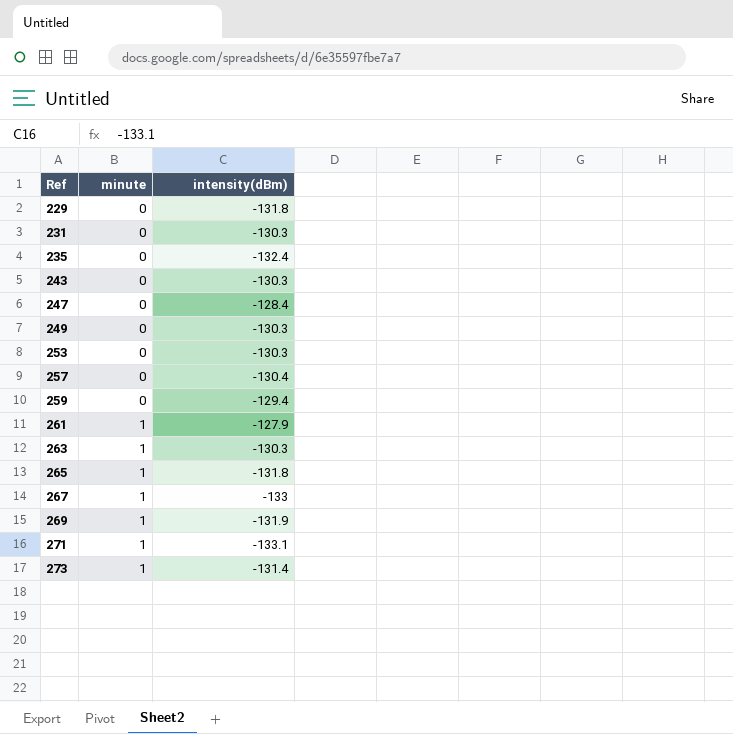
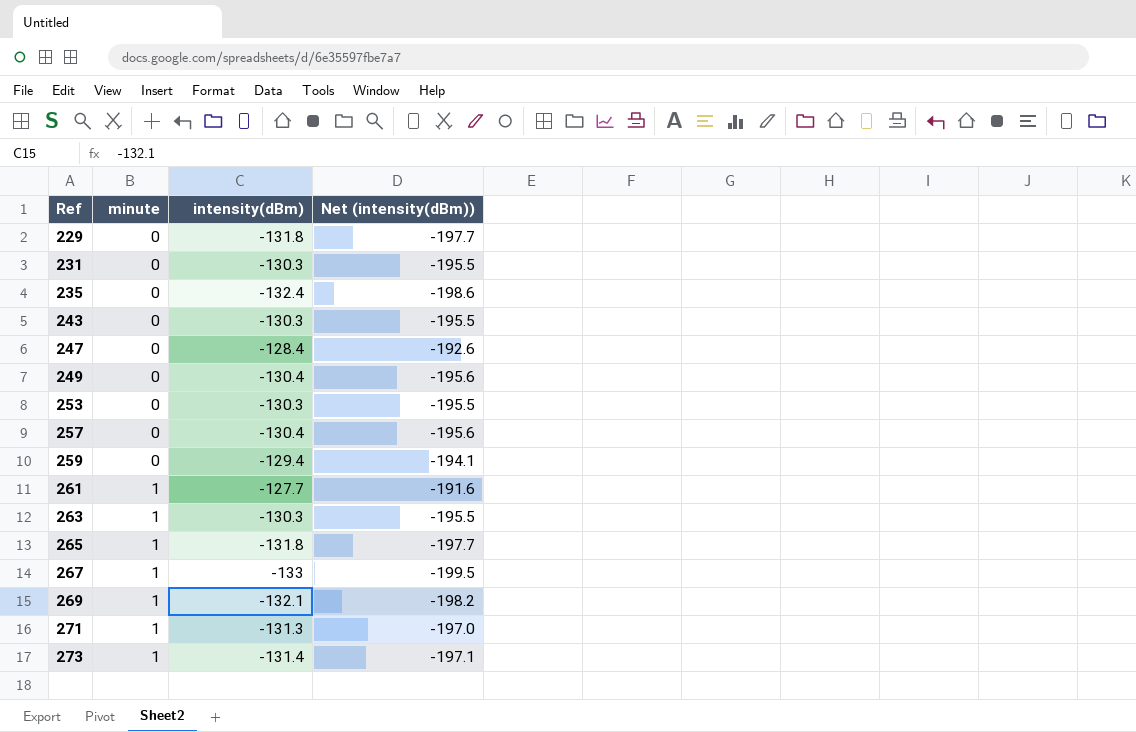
column Net (intensity(dBm)) | formula: none -> [intensity(dBm)] * 1.5
249 | intensity(dBm): -130.3 -> -130.4
261 | intensity(dBm): -127.9 -> -127.7
269 | intensity(dBm): -131.9 -> -132.1
271 | intensity(dBm): -133.1 -> -131.3

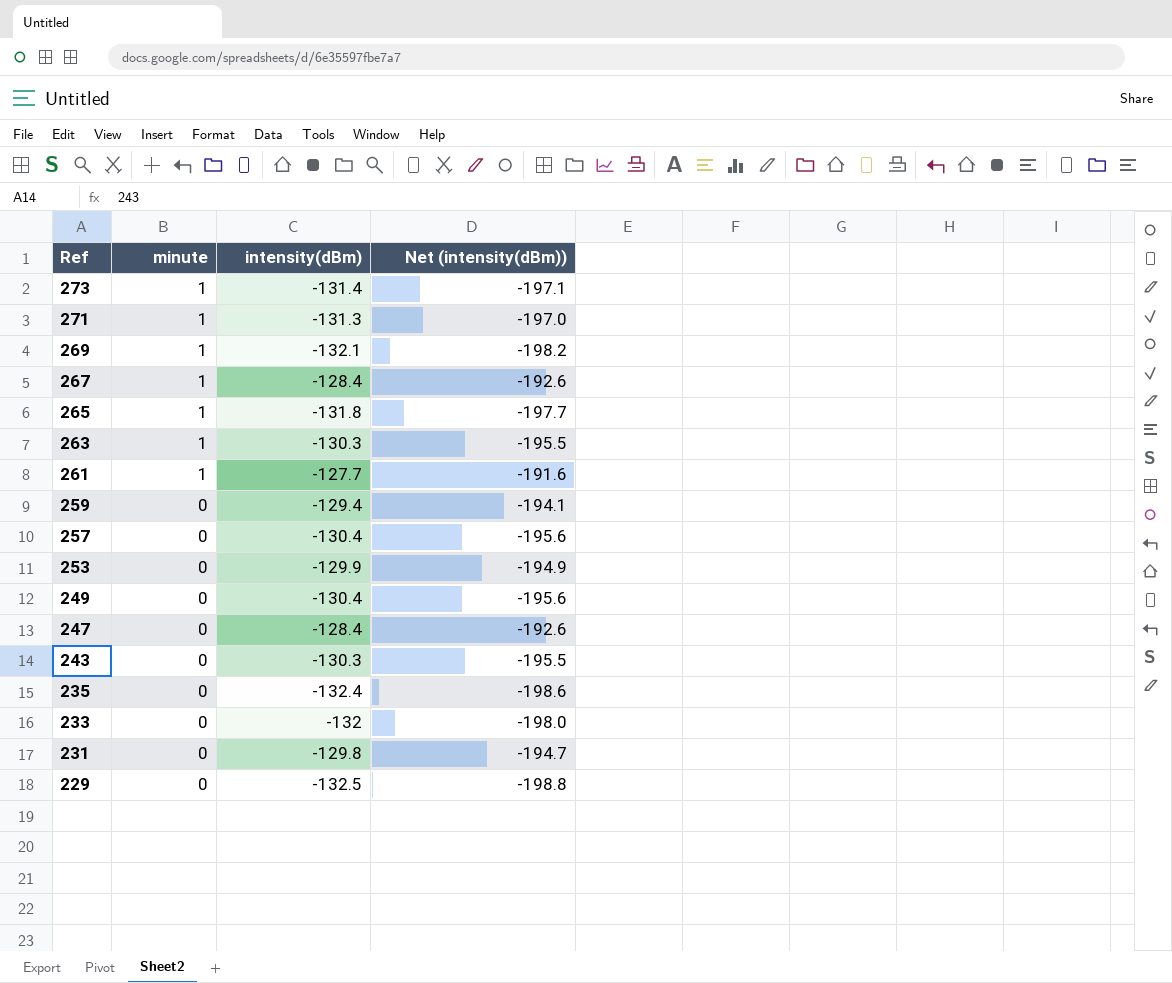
row order: Ref ascending -> Ref descending
267 | intensity(dBm): -133 -> -128.4
267 | Net (intensity(dBm)): -199.5 -> -192.6
253 | intensity(dBm): -130.3 -> -129.9
253 | Net (intensity(dBm)): -195.5 -> -194.9
row 233: none -> 0 | -132 | -198.0
231 | intensity(dBm): -130.3 -> -129.8
231 | Net (intensity(dBm)): -195.5 -> -194.7
229 | intensity(dBm): -131.8 -> -132.5
229 | Net (intensity(dBm)): -197.7 -> -198.8

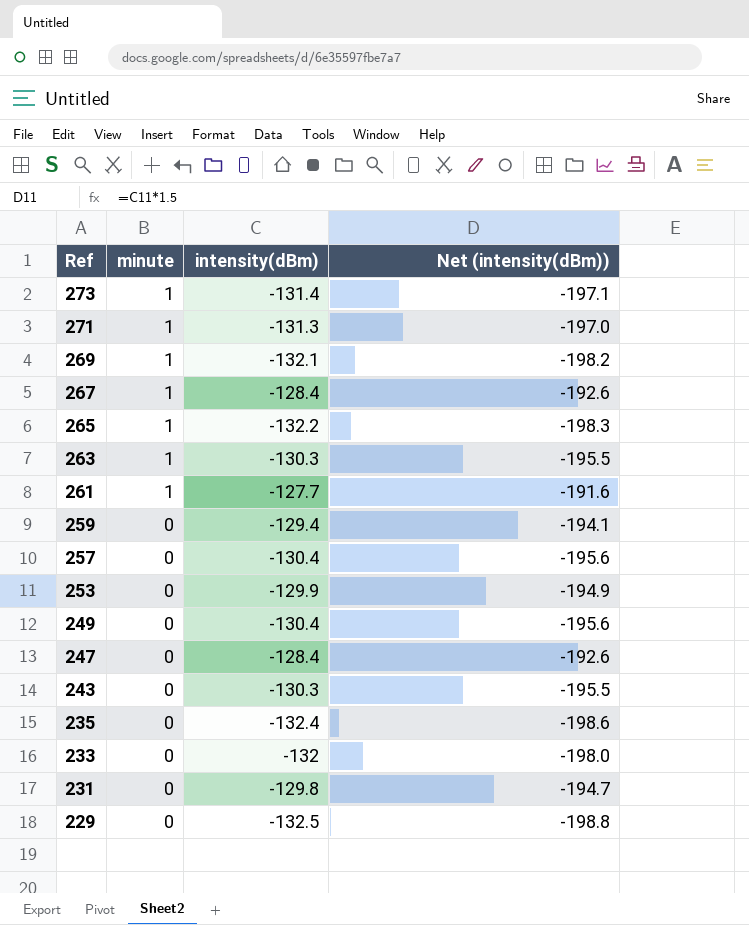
265 | intensity(dBm): -131.8 -> -132.2
265 | Net (intensity(dBm)): -197.7 -> -198.3

